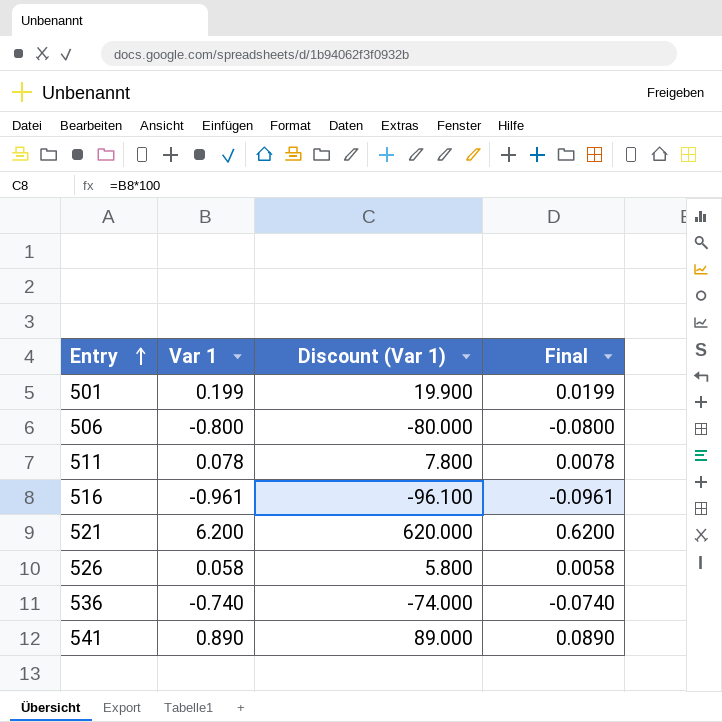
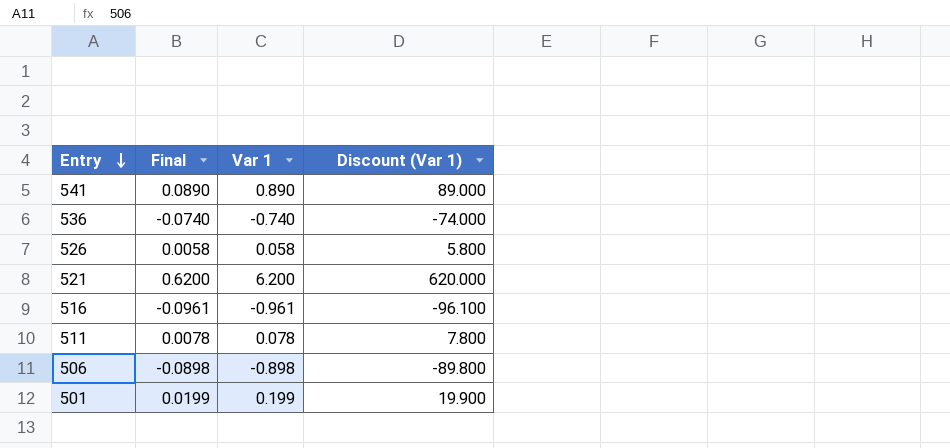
row order: Entry ascending -> Entry descending
column Final | position: 4 -> 2
506 | Final: -0.0800 -> -0.0898
506 | Var 1: -0.800 -> -0.898
506 | Discount (Var 1): -80.000 -> -89.800

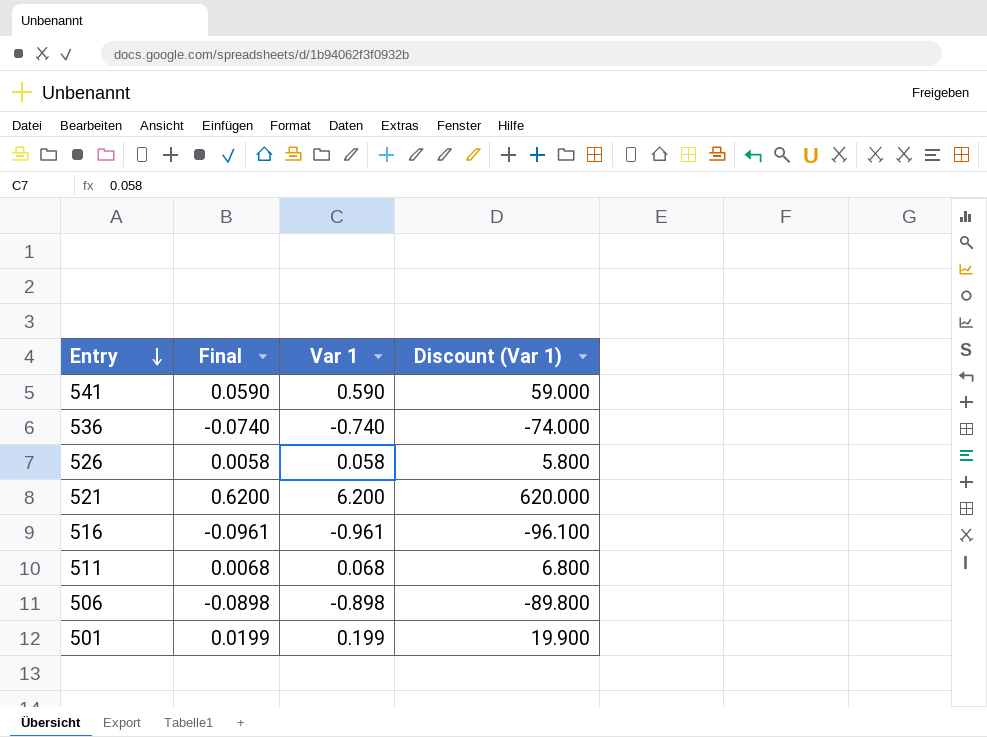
541 | Final: 0.0890 -> 0.0590
541 | Var 1: 0.890 -> 0.590
541 | Discount (Var 1): 89.000 -> 59.000
511 | Final: 0.0078 -> 0.0068
511 | Var 1: 0.078 -> 0.068
511 | Discount (Var 1): 7.800 -> 6.800

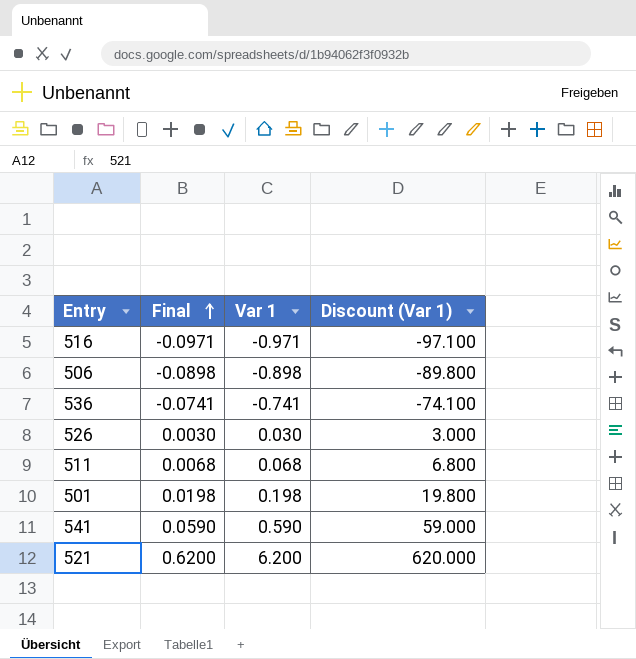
row order: Entry descending -> Final ascending
516 | Final: -0.0961 -> -0.0971
516 | Var 1: -0.961 -> -0.971
516 | Discount (Var 1): -96.100 -> -97.100
536 | Final: -0.0740 -> -0.0741
536 | Var 1: -0.740 -> -0.741
536 | Discount (Var 1): -74.000 -> -74.100
526 | Final: 0.0058 -> 0.0030
526 | Var 1: 0.058 -> 0.030
526 | Discount (Var 1): 5.800 -> 3.000
501 | Final: 0.0199 -> 0.0198
501 | Var 1: 0.199 -> 0.198
501 | Discount (Var 1): 19.900 -> 19.800

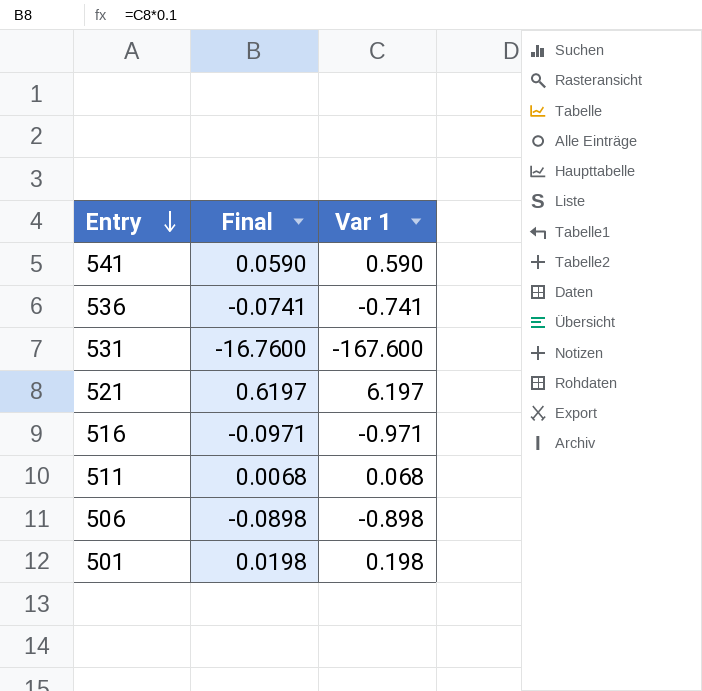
row order: Final ascending -> Entry descending
column Discount (Var 1) | formula: [Var 1] * 100 -> none
row 526: 0.0030 | 0.030 | 3.000 -> none
row 531: none -> -16.7600 | -167.600
521 | Final: 0.6200 -> 0.6197
521 | Var 1: 6.200 -> 6.197

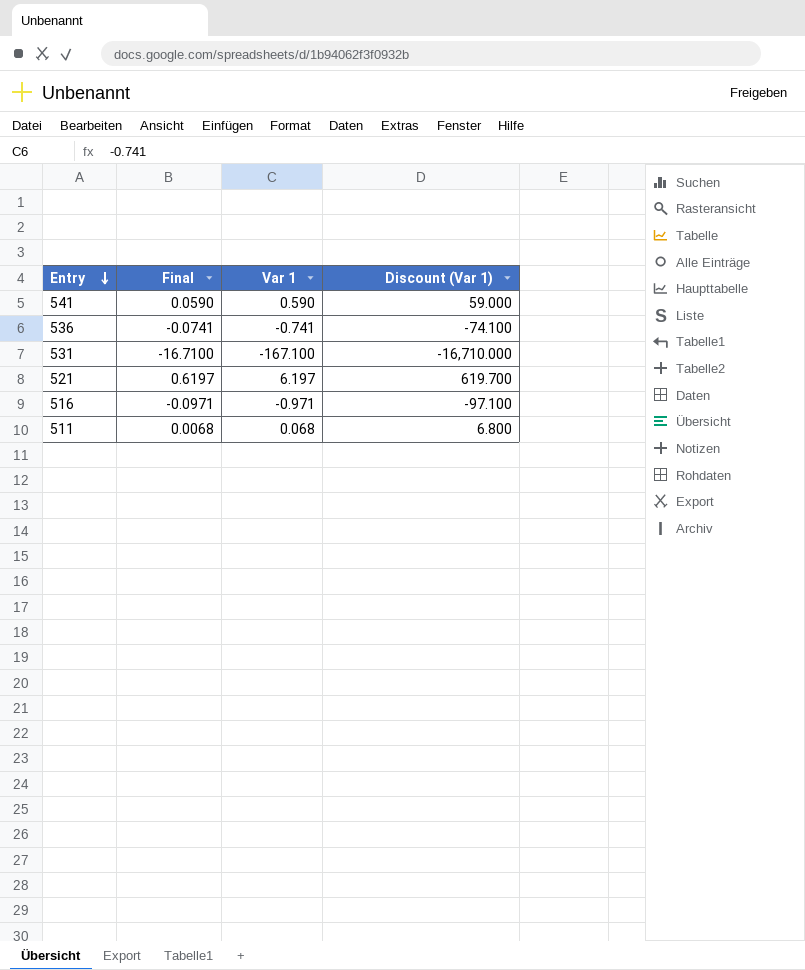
column Discount (Var 1) | formula: none -> [Var 1] * 100
row 506: -0.0898 | -0.898 -> none
row 501: 0.0198 | 0.198 -> none
531 | Final: -16.7600 -> -16.7100
531 | Var 1: -167.600 -> -167.100

